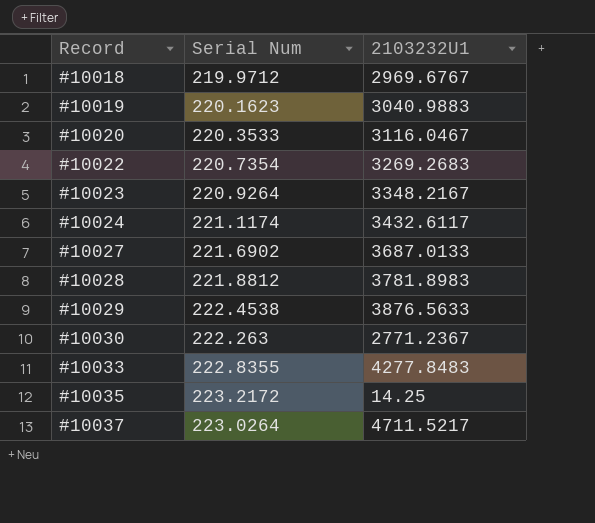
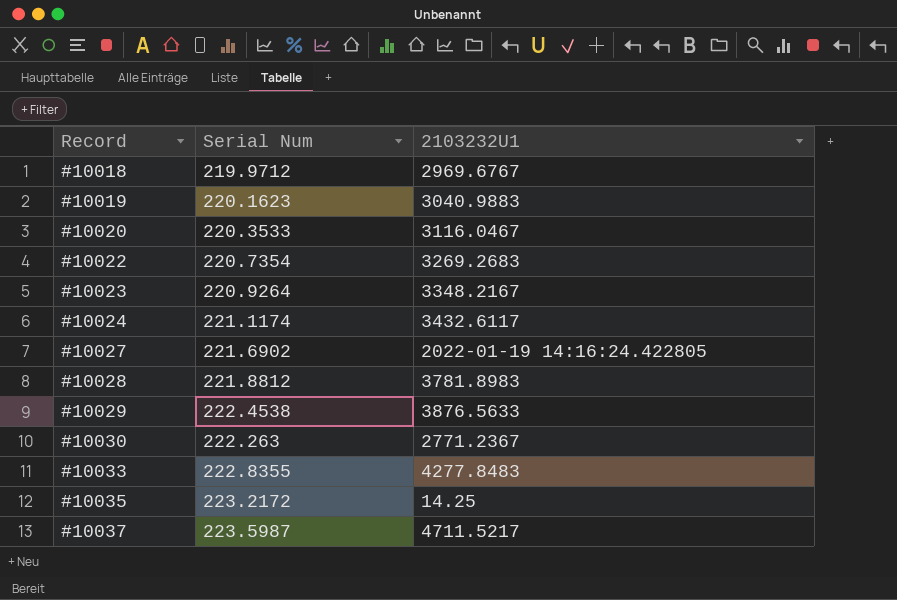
#10027 | 2103232U1: 3687.0133 -> 2022-01-19 14:16:24.422805
#10037 | Serial Num: 223.0264 -> 223.5987

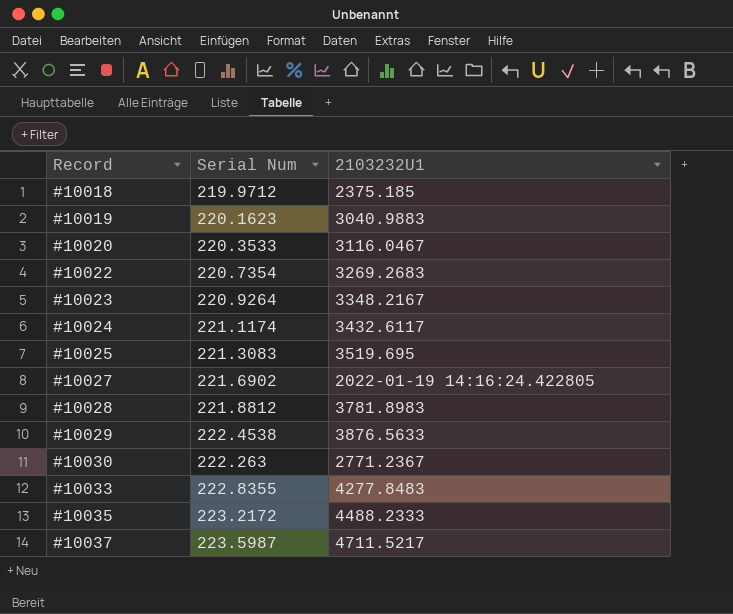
#10018 | 2103232U1: 2969.6767 -> 2375.185
row #10025: none -> 221.3083 | 3519.695
#10035 | 2103232U1: 14.25 -> 4488.2333

